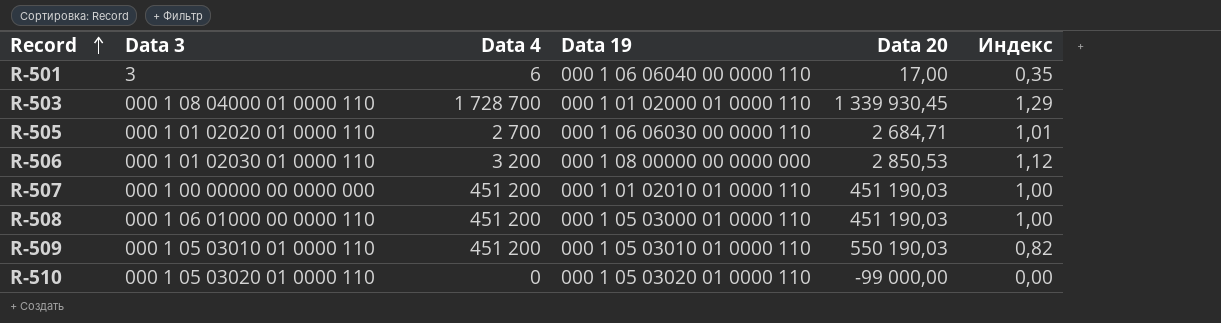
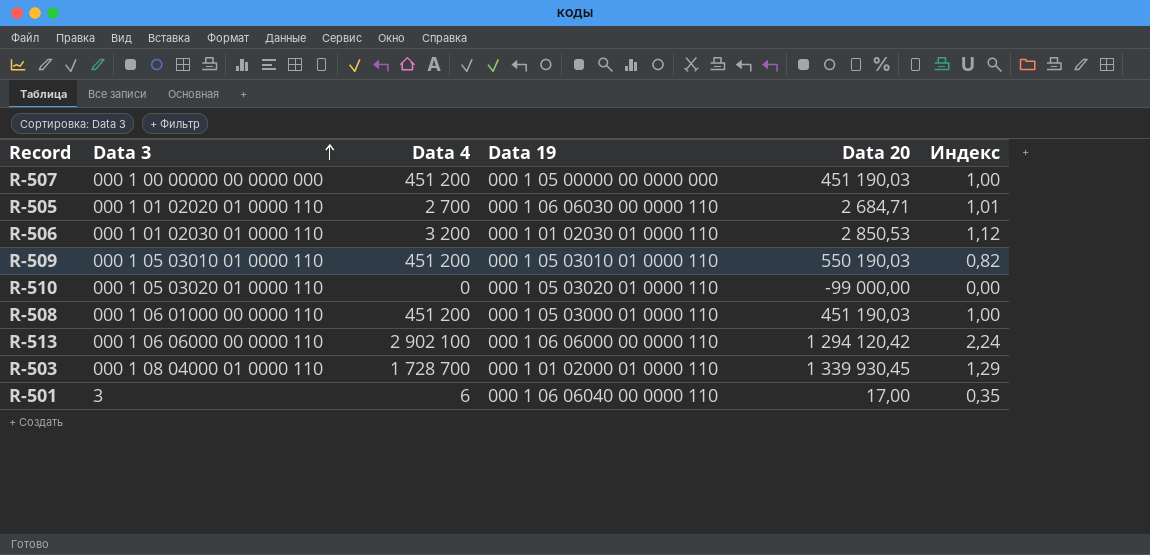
row order: Record ascending -> Data 3 ascending
R-507 | Data 19: 000 1 01 02010 01 0000 110 -> 000 1 05 00000 00 0000 000
R-506 | Data 19: 000 1 08 00000 00 0000 000 -> 000 1 01 02030 01 0000 110
row R-513: none -> 000 1 06 06000 00 0000 110 | 2 902 100 | 000 1 06 06000 00 0000 110 | 1 294 120,42 | 2,24

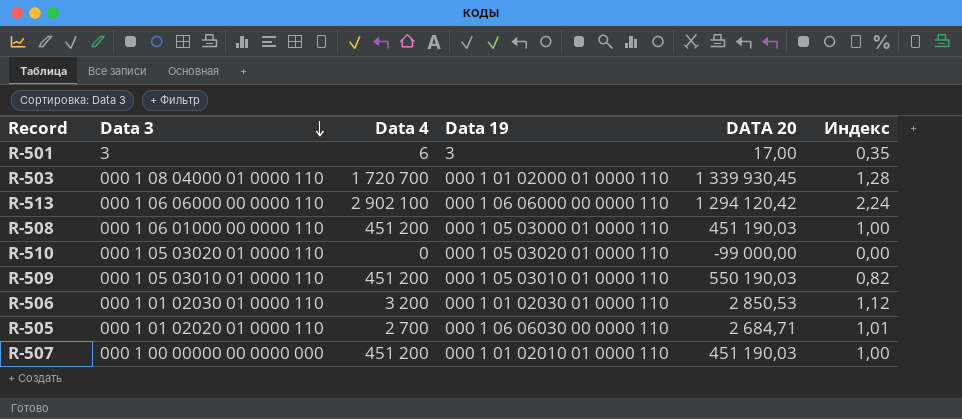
row order: Data 3 ascending -> Data 3 descending
column name: Data 20 -> DATA 20
R-501 | Data 19: 000 1 06 06040 00 0000 110 -> 3
R-503 | Data 4: 1 728 700 -> 1 720 700
R-503 | Индекс: 1,29 -> 1,28
R-507 | Data 19: 000 1 05 00000 00 0000 000 -> 000 1 01 02010 01 0000 110

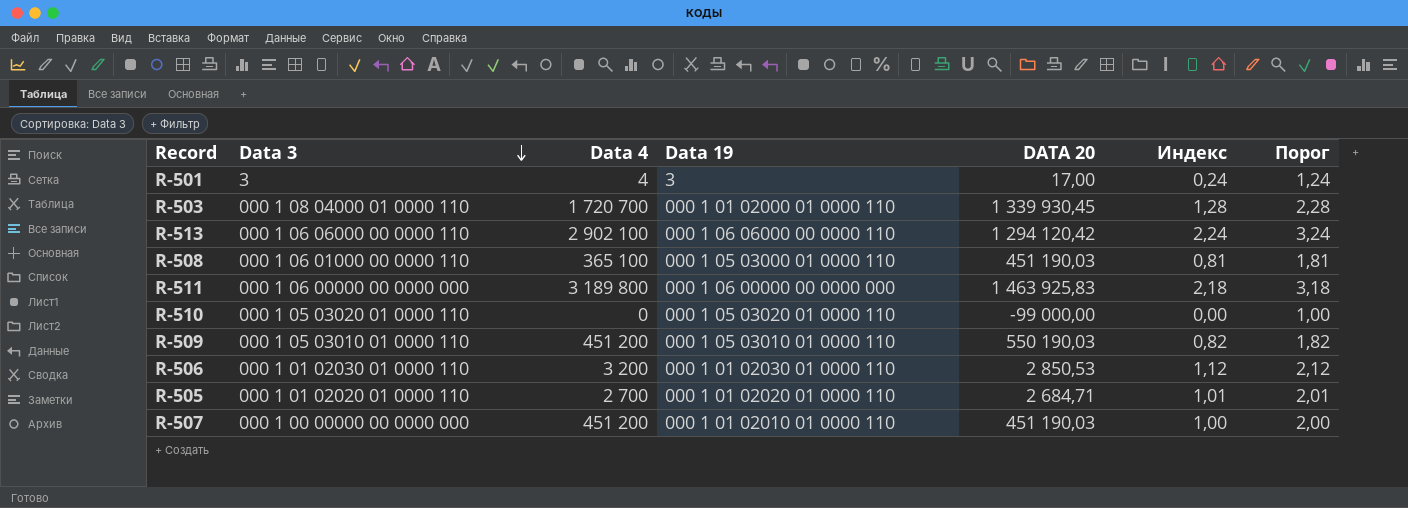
column Порог | formula: none -> [Индекс] + 1
R-501 | Data 4: 6 -> 4
R-501 | Индекс: 0,35 -> 0,24
R-508 | Data 4: 451 200 -> 365 100
R-508 | Индекс: 1,00 -> 0,81
row R-511: none -> 000 1 06 00000 00 0000 000 | 3 189 800 | 000 1 06 00000 00 0000 000 | 1 463 925,83 | 2,18 | 3,18
R-505 | Data 19: 000 1 06 06030 00 0000 110 -> 000 1 01 02020 01 0000 110

